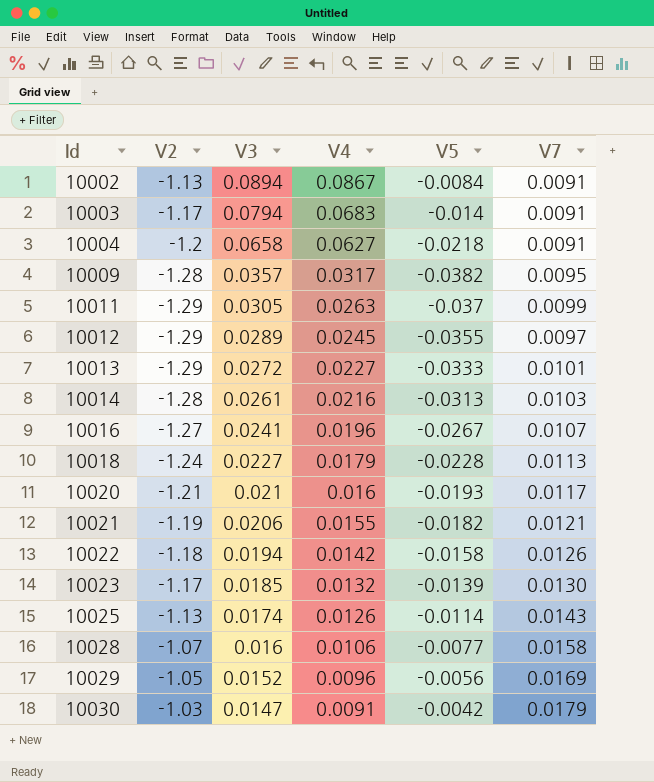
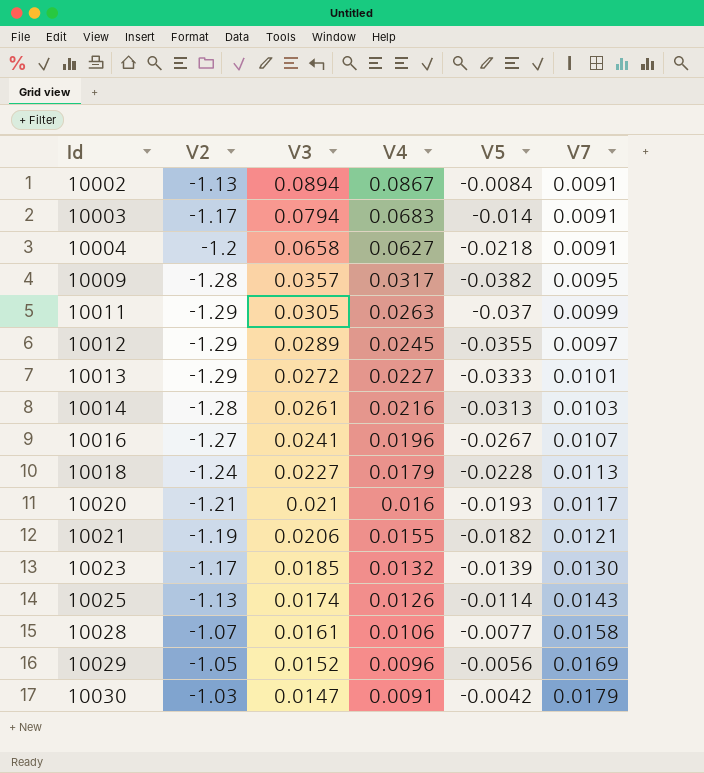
row 10022: -1.18 | 0.0194 | 0.0142 | -0.0158 | 0.0126 -> none
10028 | V3: 0.016 -> 0.0161

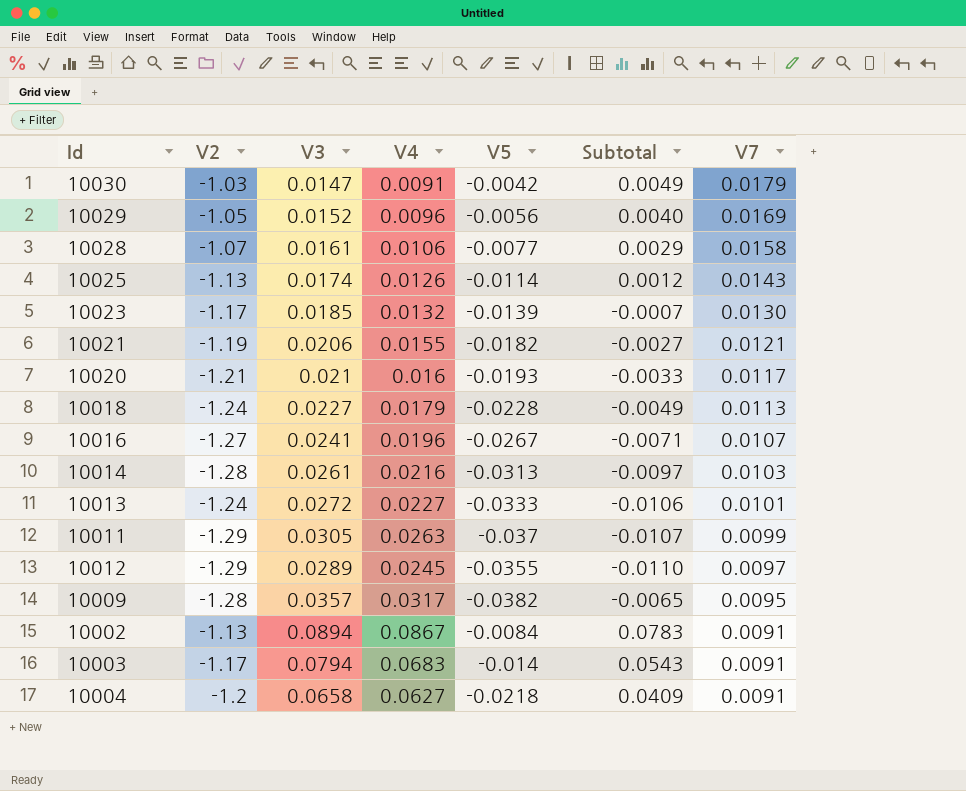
row order: Id ascending -> V7 descending
column Subtotal | formula: none -> [V4] + [V5]
10013 | V2: -1.29 -> -1.24

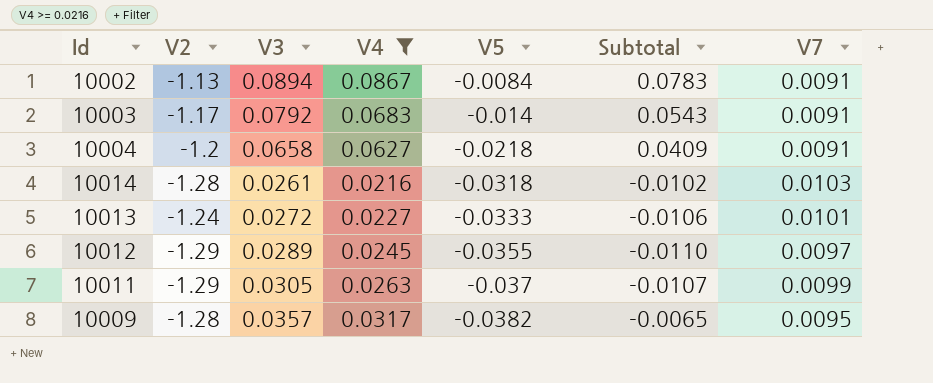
filter: none -> V4 >= 0.0216
row order: V7 descending -> V5 descending
10003 | V3: 0.0794 -> 0.0792
10014 | V5: -0.0313 -> -0.0318
10014 | Subtotal: -0.0097 -> -0.0102

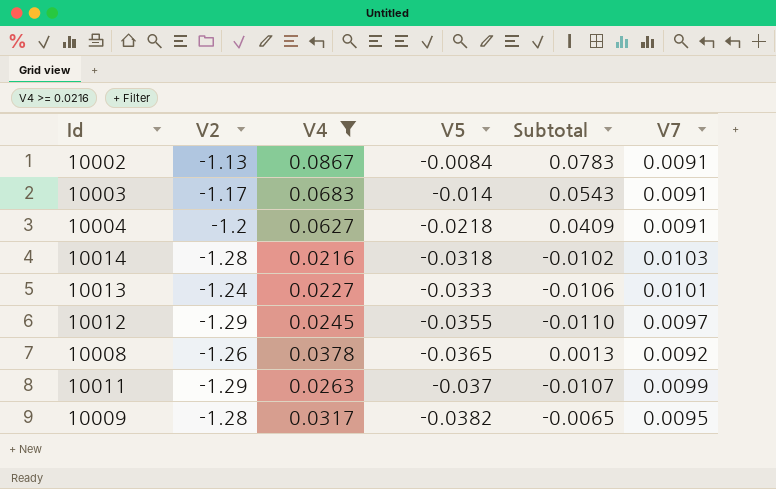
column V3 | position: 3 -> none
row 10008: none -> -1.26 | 0.0378 | -0.0365 | 0.0013 | 0.0092

